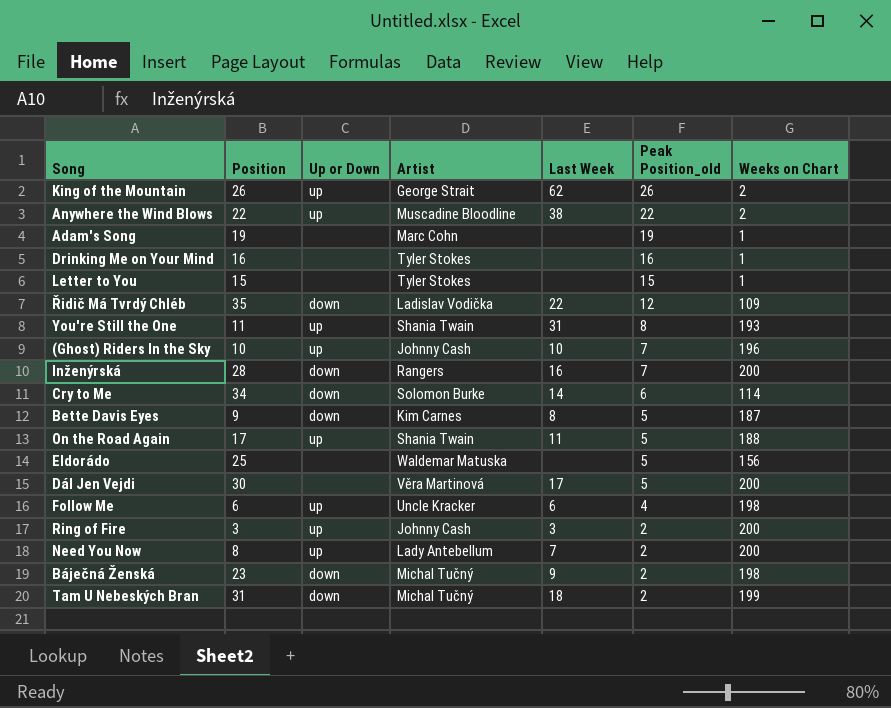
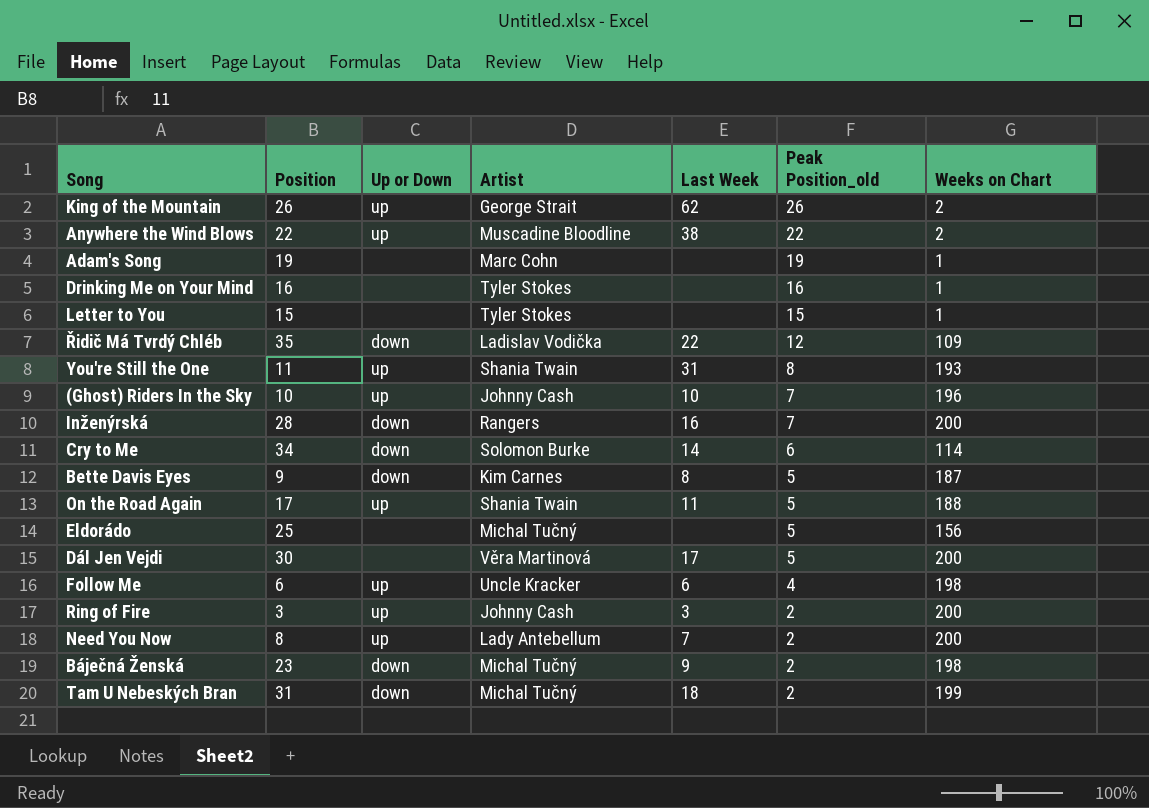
Eldorádo | Artist: Waldemar Matuska -> Michal Tučný

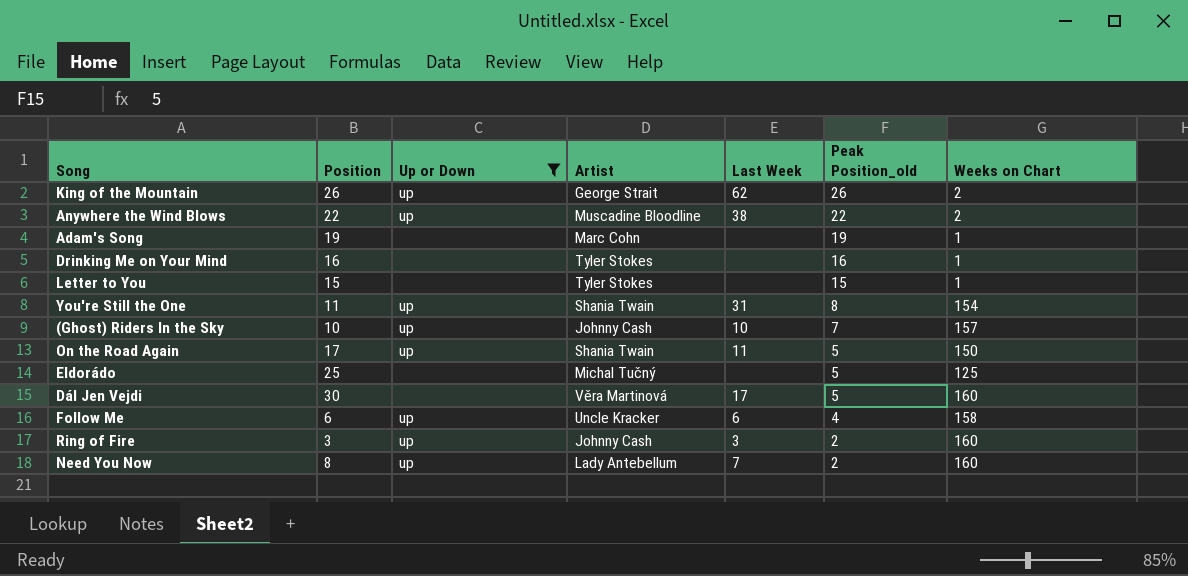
filter: none -> Up or Down != down
You're Still the One | Weeks on Chart: 193 -> 154
(Ghost) Riders In the Sky | Weeks on Chart: 196 -> 157
On the Road Again | Weeks on Chart: 188 -> 150
Eldorádo | Weeks on Chart: 156 -> 125
Dál Jen Vejdi | Weeks on Chart: 200 -> 160
Follow Me | Weeks on Chart: 198 -> 158
Ring of Fire | Weeks on Chart: 200 -> 160
Need You Now | Weeks on Chart: 200 -> 160

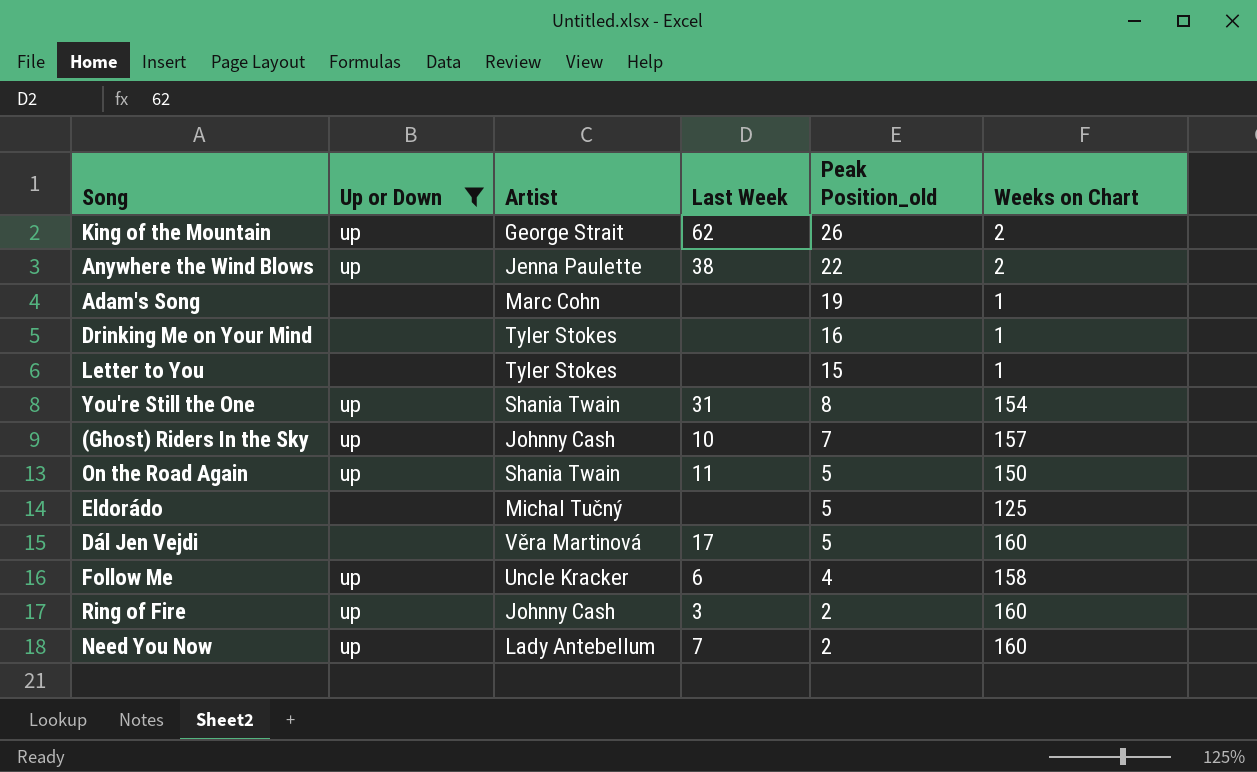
column Position | position: 2 -> none
Anywhere the Wind Blows | Artist: Muscadine Bloodline -> Jenna Paulette

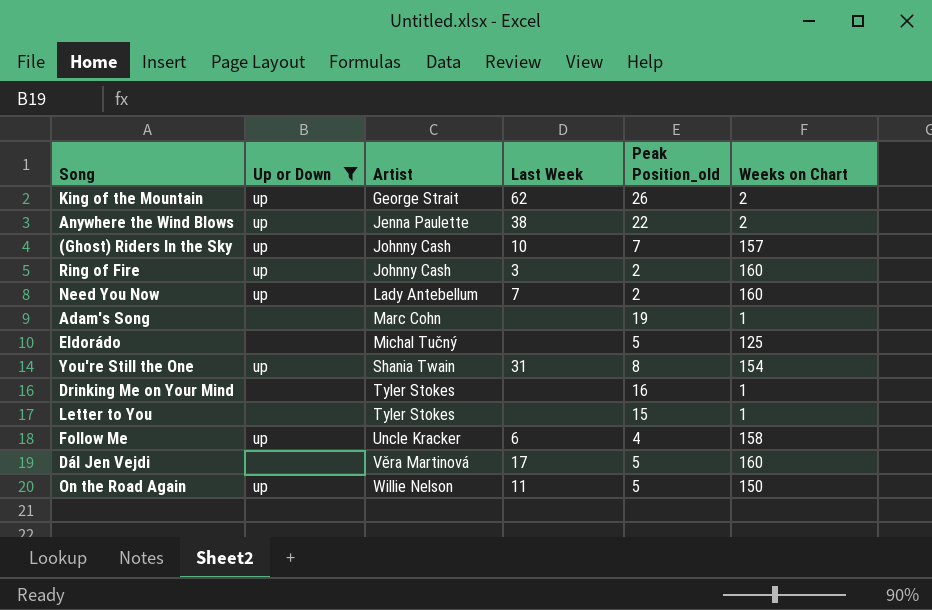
row order: Peak Position_old descending -> Artist ascending
On the Road Again | Artist: Shania Twain -> Willie Nelson

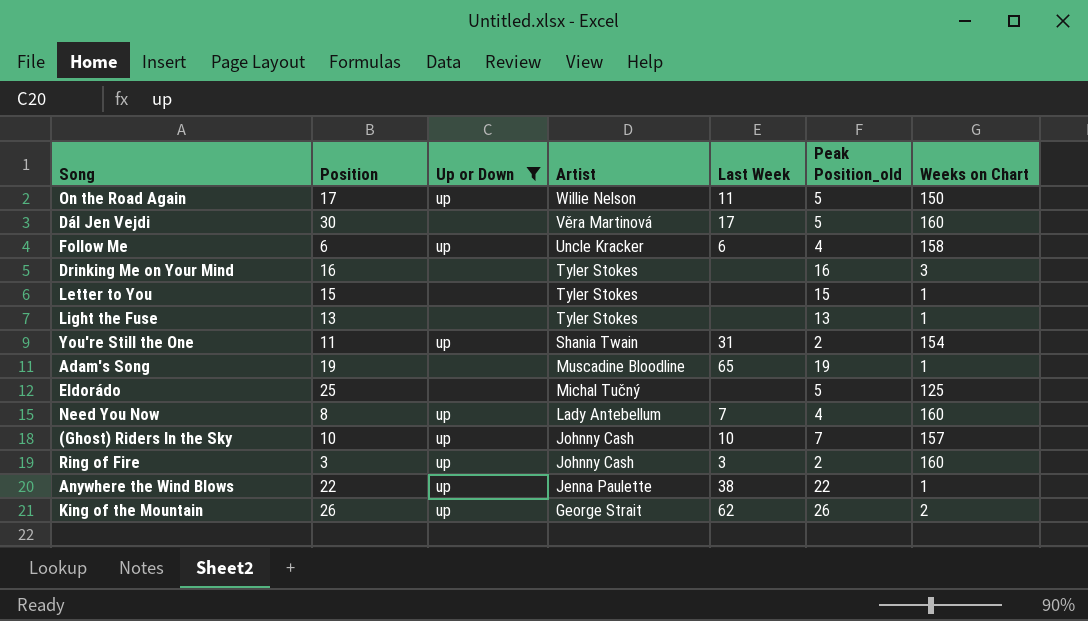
row order: Artist ascending -> Artist descending
column Position | position: none -> 2
Drinking Me on Your Mind | Weeks on Chart: 1 -> 3
row Light the Fuse: none -> 13 | none | Tyler Stokes | none | 13 | 1
You're Still the One | Peak Position_old: 8 -> 2
Adam's Song | Artist: Marc Cohn -> Muscadine Bloodline
Adam's Song | Last Week: none -> 65
Need You Now | Peak Position_old: 2 -> 4
Anywhere the Wind Blows | Weeks on Chart: 2 -> 1

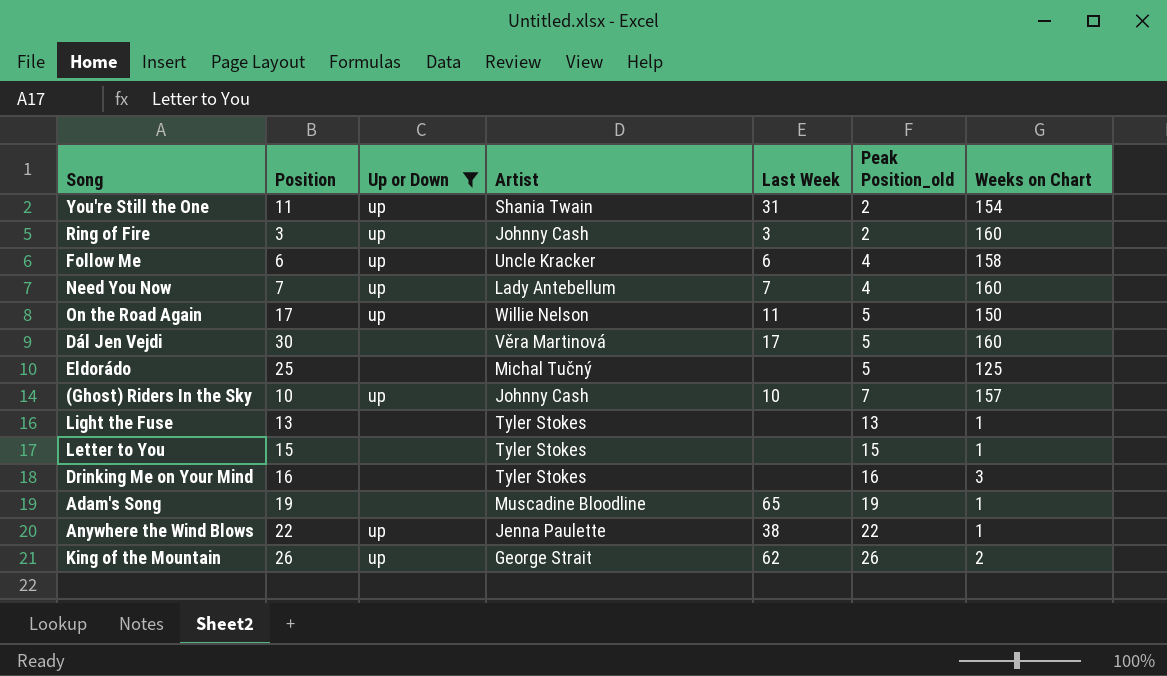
row order: Artist descending -> Peak Position_old ascending
Need You Now | Position: 8 -> 7

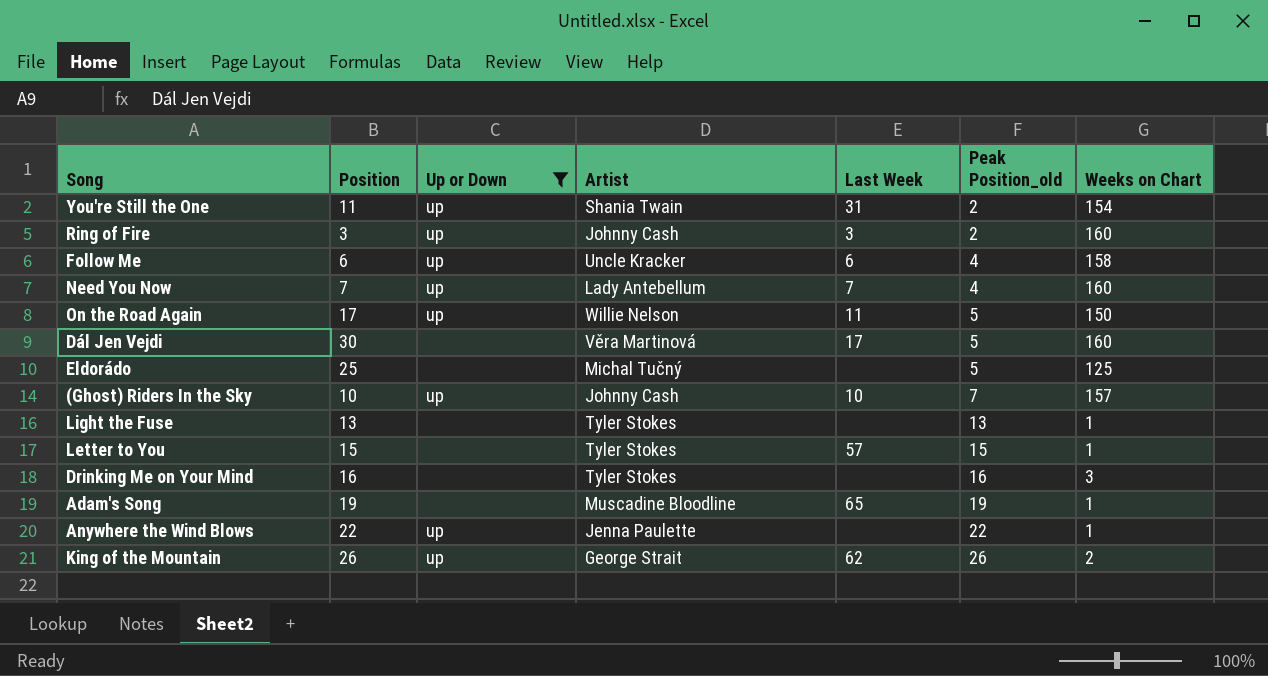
Letter to You | Last Week: none -> 57
Anywhere the Wind Blows | Last Week: 38 -> none

